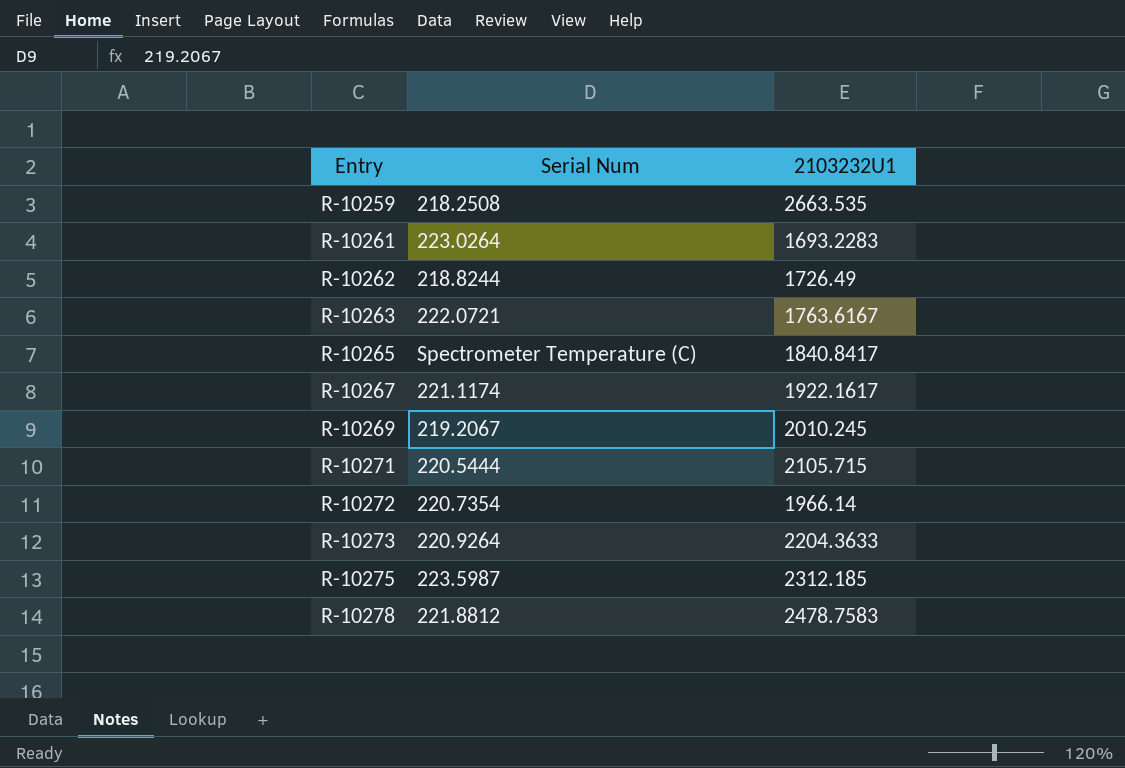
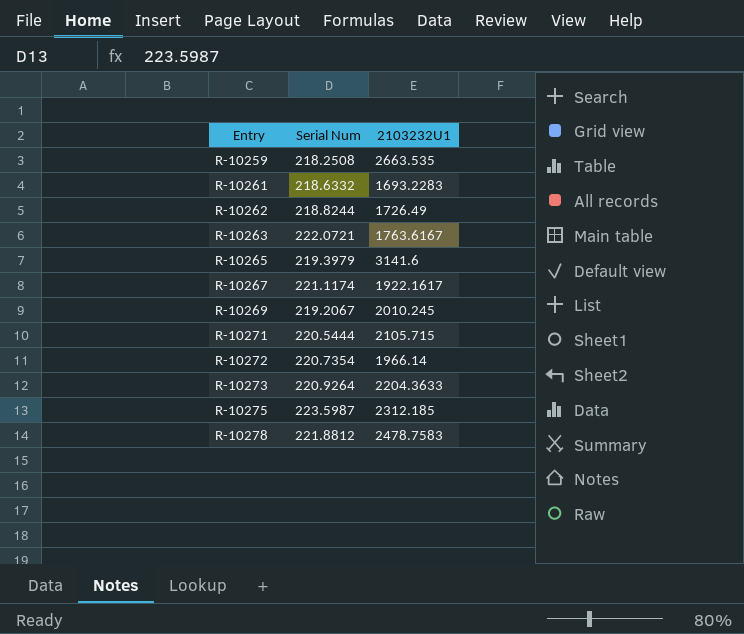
R-10261 | Serial Num: 223.0264 -> 218.6332
R-10265 | Serial Num: Spectrometer Temperature (C) -> 219.3979
R-10265 | 2103232U1: 1840.8417 -> 3141.6

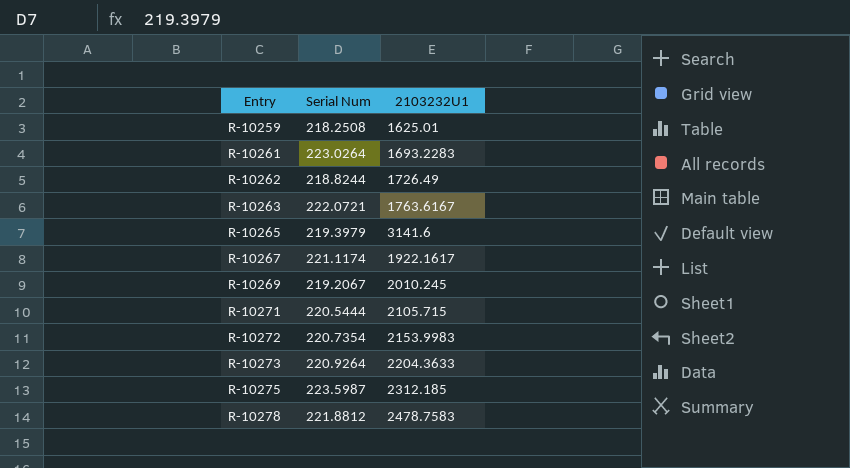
R-10259 | 2103232U1: 2663.535 -> 1625.01
R-10261 | Serial Num: 218.6332 -> 223.0264
R-10272 | 2103232U1: 1966.14 -> 2153.9983

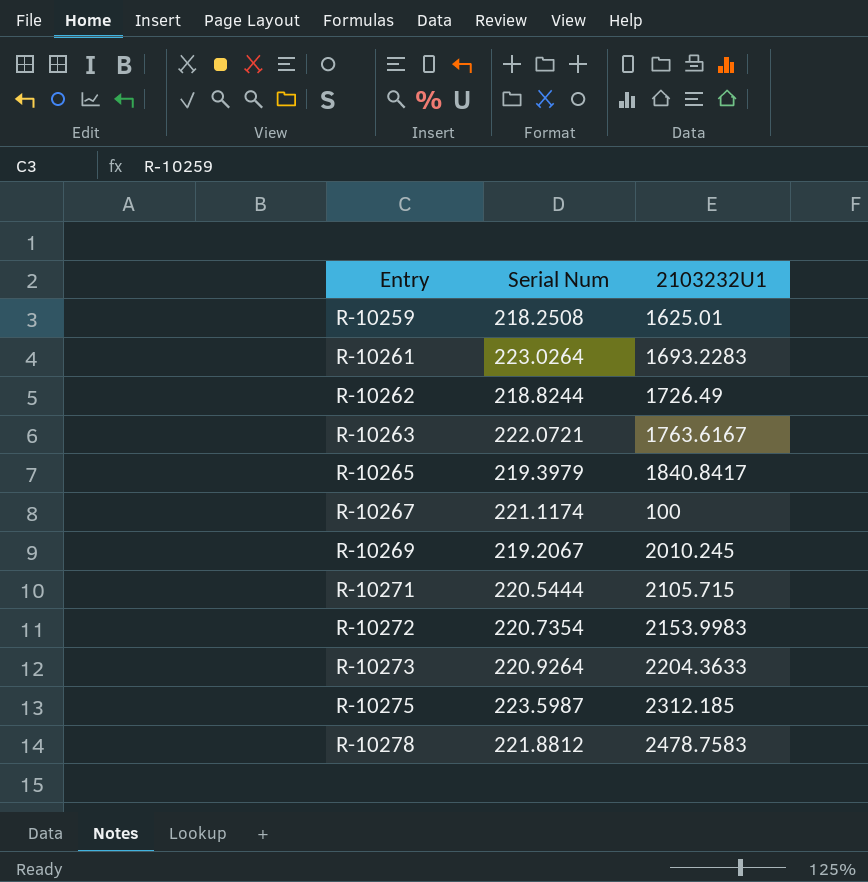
R-10265 | 2103232U1: 3141.6 -> 1840.8417
R-10267 | 2103232U1: 1922.1617 -> 100

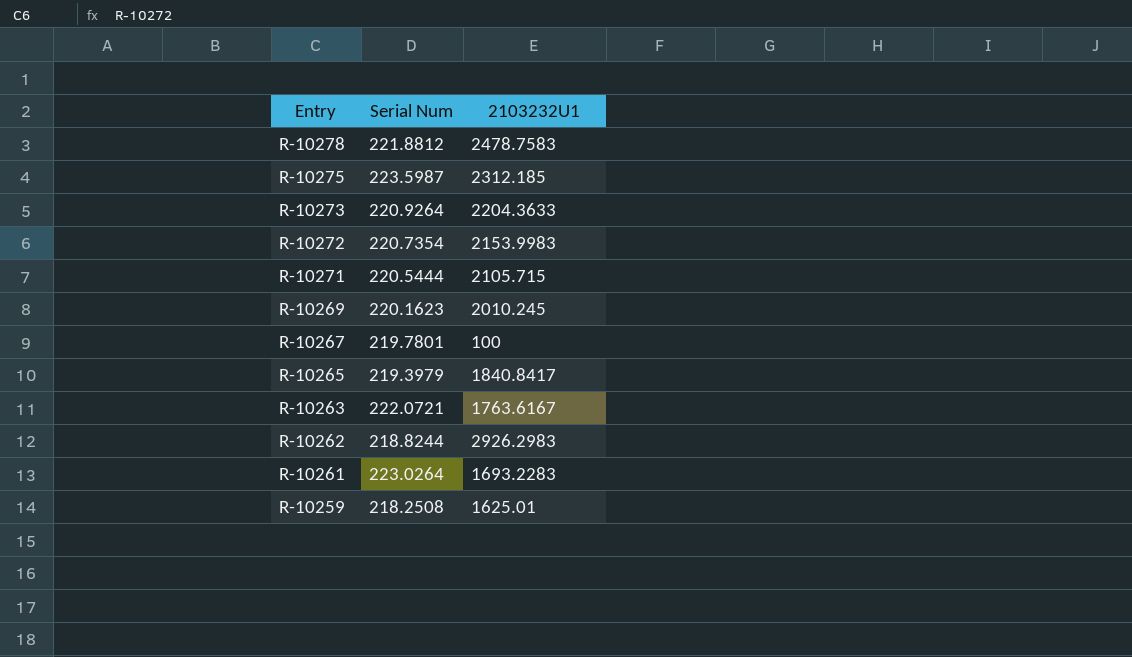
row order: Entry ascending -> Entry descending
R-10269 | Serial Num: 219.2067 -> 220.1623
R-10267 | Serial Num: 221.1174 -> 219.7801
R-10262 | 2103232U1: 1726.49 -> 2926.2983

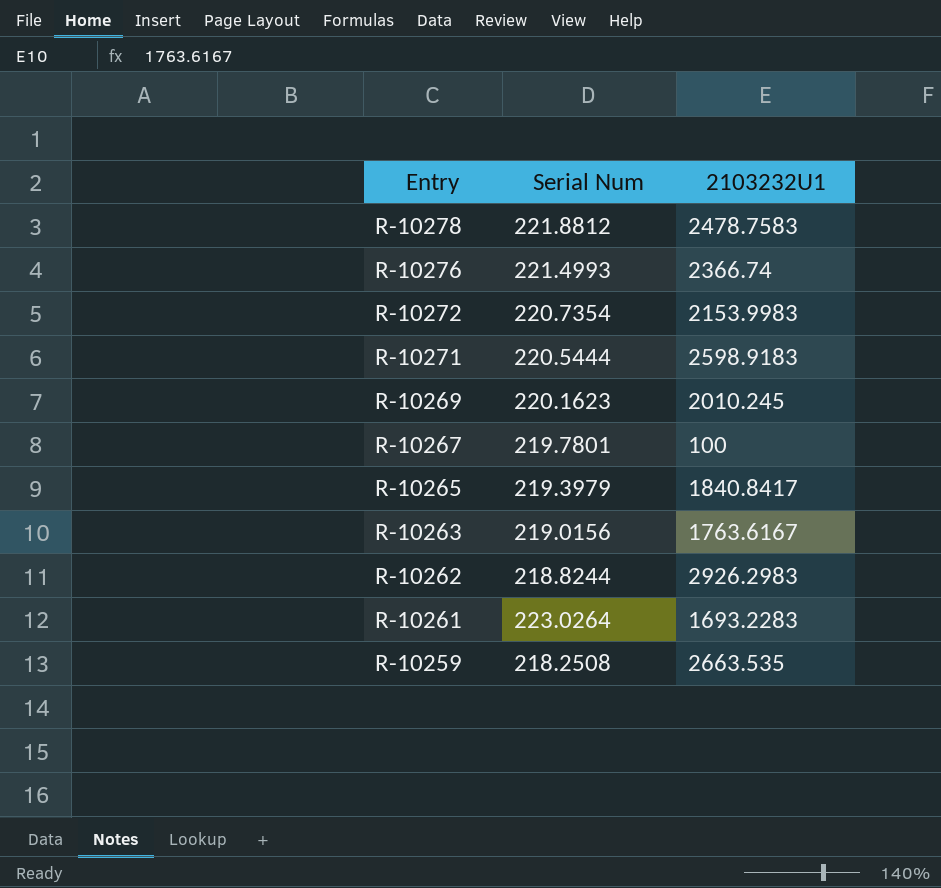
row R-10275: 223.5987 | 2312.185 -> none
row R-10273: 220.9264 | 2204.3633 -> none
row R-10276: none -> 221.4993 | 2366.74
R-10271 | 2103232U1: 2105.715 -> 2598.9183
R-10263 | Serial Num: 222.0721 -> 219.0156
R-10259 | 2103232U1: 1625.01 -> 2663.535

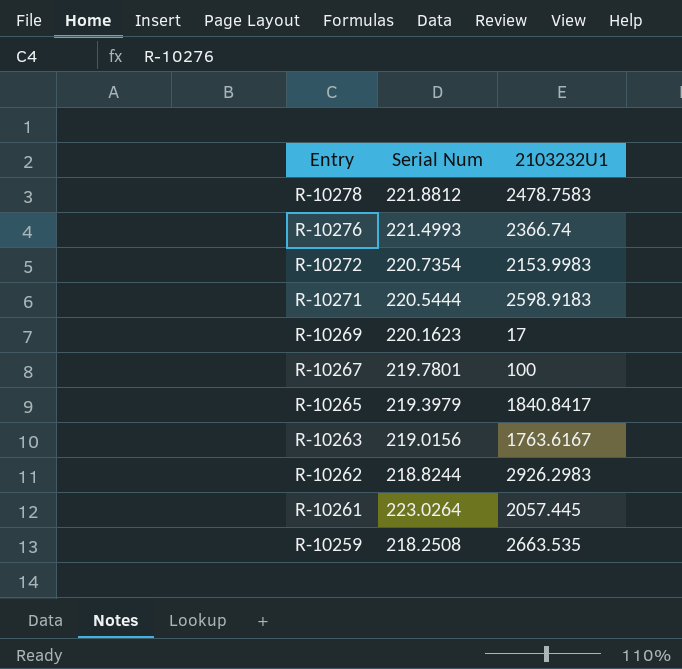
R-10269 | 2103232U1: 2010.245 -> 17
R-10261 | 2103232U1: 1693.2283 -> 2057.445

